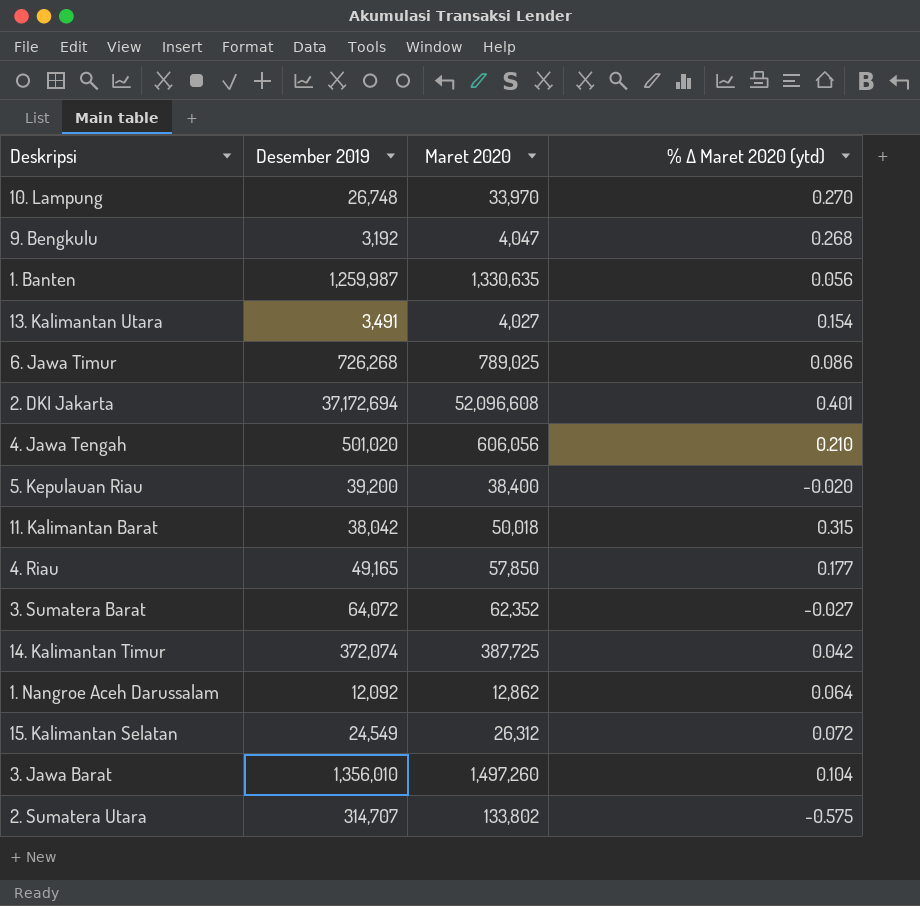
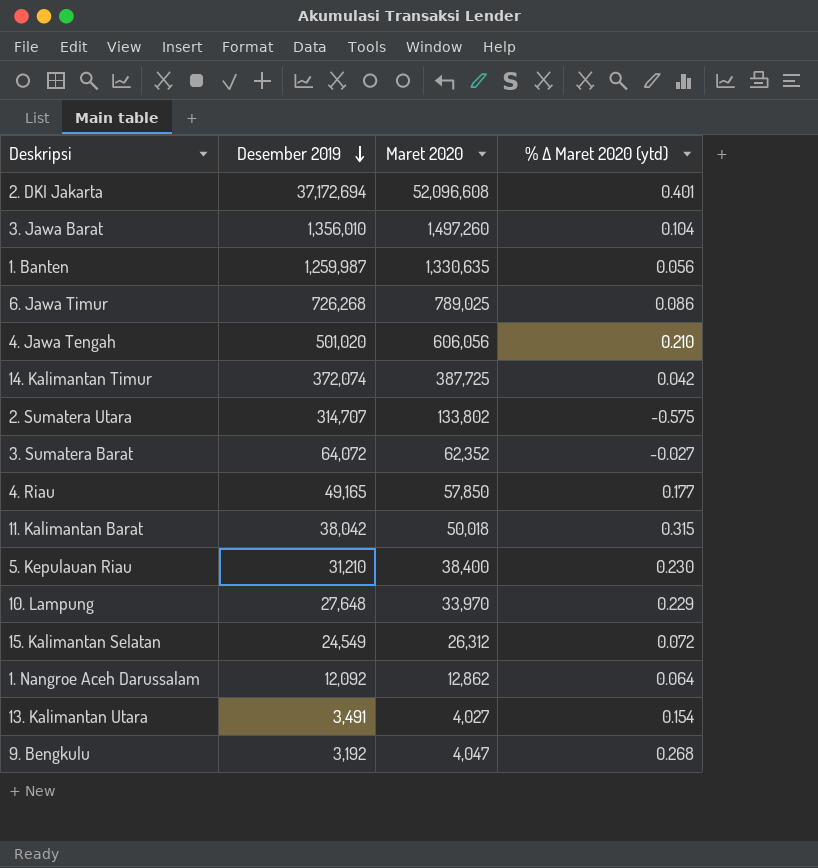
row order: none -> Desember 2019 descending
5. Kepulauan Riau | Desember 2019: 39,200 -> 31,210
5. Kepulauan Riau | % ∆ Maret 2020 (ytd): -0.020 -> 0.230
10. Lampung | Desember 2019: 26,748 -> 27,648
10. Lampung | % ∆ Maret 2020 (ytd): 0.270 -> 0.229

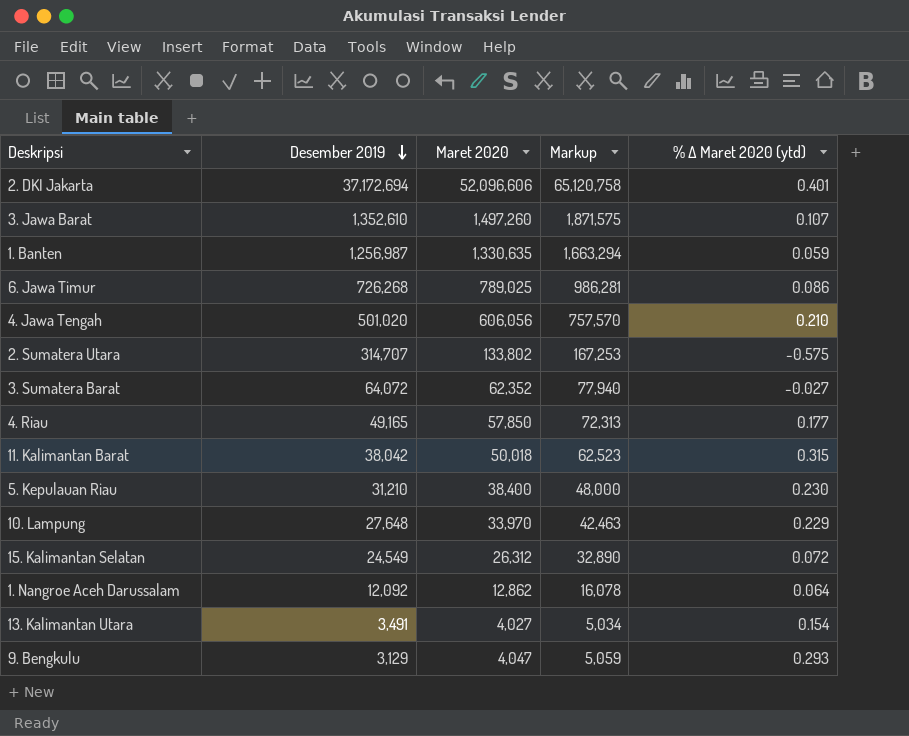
column Markup | formula: none -> [Maret 2020] * 1.25
row 14. Kalimantan Timur: 372,074 | 387,725 | 0.042 -> none
2. DKI Jakarta | Maret 2020: 52,096,608 -> 52,096,606
3. Jawa Barat | Desember 2019: 1,356,010 -> 1,352,610
3. Jawa Barat | % ∆ Maret 2020 (ytd): 0.104 -> 0.107
1. Banten | Desember 2019: 1,259,987 -> 1,256,987
1. Banten | % ∆ Maret 2020 (ytd): 0.056 -> 0.059
9. Bengkulu | Desember 2019: 3,192 -> 3,129
9. Bengkulu | % ∆ Maret 2020 (ytd): 0.268 -> 0.293

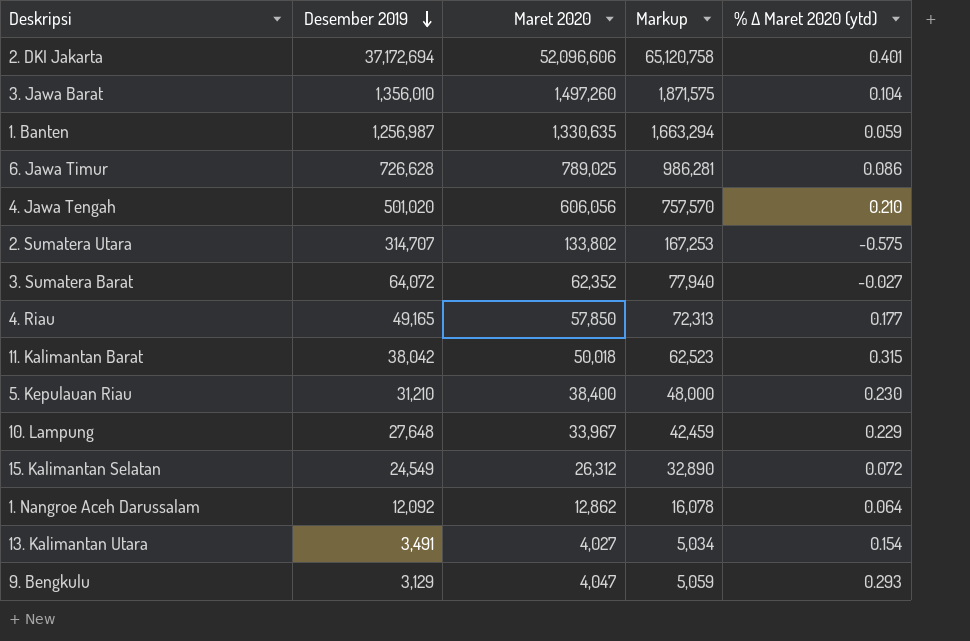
3. Jawa Barat | Desember 2019: 1,352,610 -> 1,356,010
3. Jawa Barat | % ∆ Maret 2020 (ytd): 0.107 -> 0.104
6. Jawa Timur | Desember 2019: 726,268 -> 726,628
10. Lampung | Maret 2020: 33,970 -> 33,967
10. Lampung | Markup: 42,463 -> 42,459

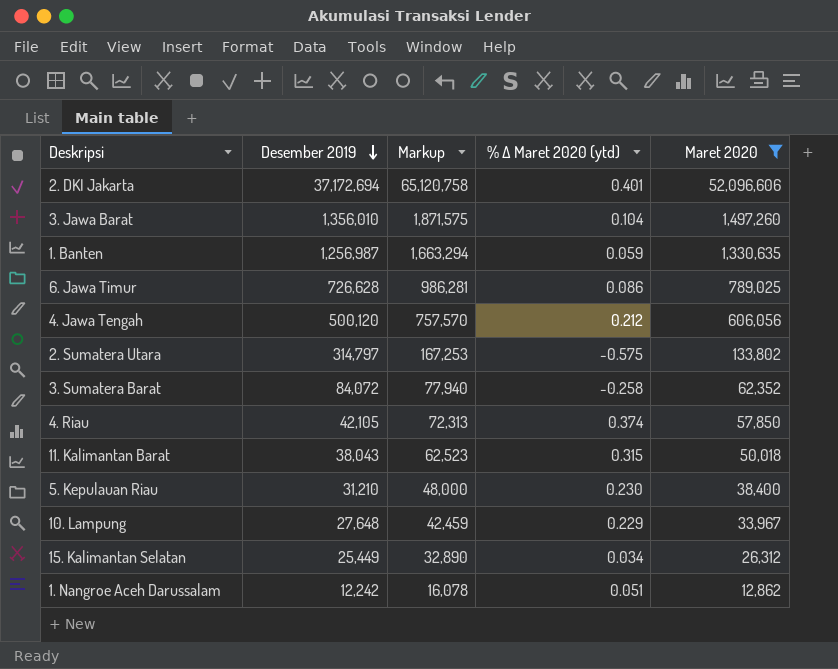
filter: none -> Maret 2020 >= 12,862
column Maret 2020 | position: 3 -> 5
4. Jawa Tengah | Desember 2019: 501,020 -> 500,120
4. Jawa Tengah | % ∆ Maret 2020 (ytd): 0.210 -> 0.212
2. Sumatera Utara | Desember 2019: 314,707 -> 314,797
3. Sumatera Barat | Desember 2019: 64,072 -> 84,072
3. Sumatera Barat | % ∆ Maret 2020 (ytd): -0.027 -> -0.258
4. Riau | Desember 2019: 49,165 -> 42,105
4. Riau | % ∆ Maret 2020 (ytd): 0.177 -> 0.374
11. Kalimantan Barat | Desember 2019: 38,042 -> 38,043
15. Kalimantan Selatan | Desember 2019: 24,549 -> 25,449
15. Kalimantan Selatan | % ∆ Maret 2020 (ytd): 0.072 -> 0.034
1. Nangroe Aceh Darussalam | Desember 2019: 12,092 -> 12,242
1. Nangroe Aceh Darussalam | % ∆ Maret 2020 (ytd): 0.064 -> 0.051

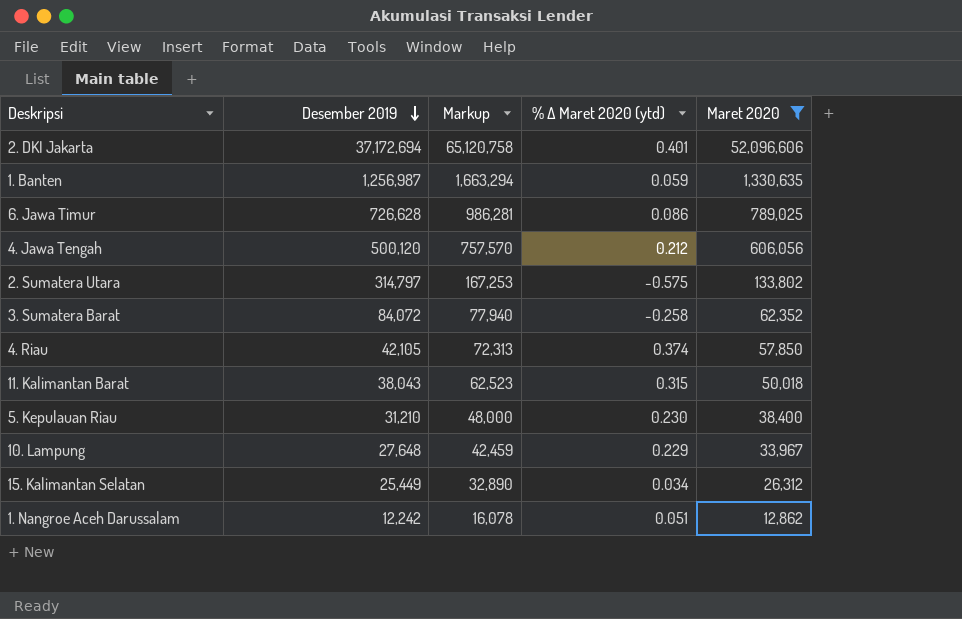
row 3. Jawa Barat: 1,356,010 | 1,871,575 | 0.104 | 1,497,260 -> none

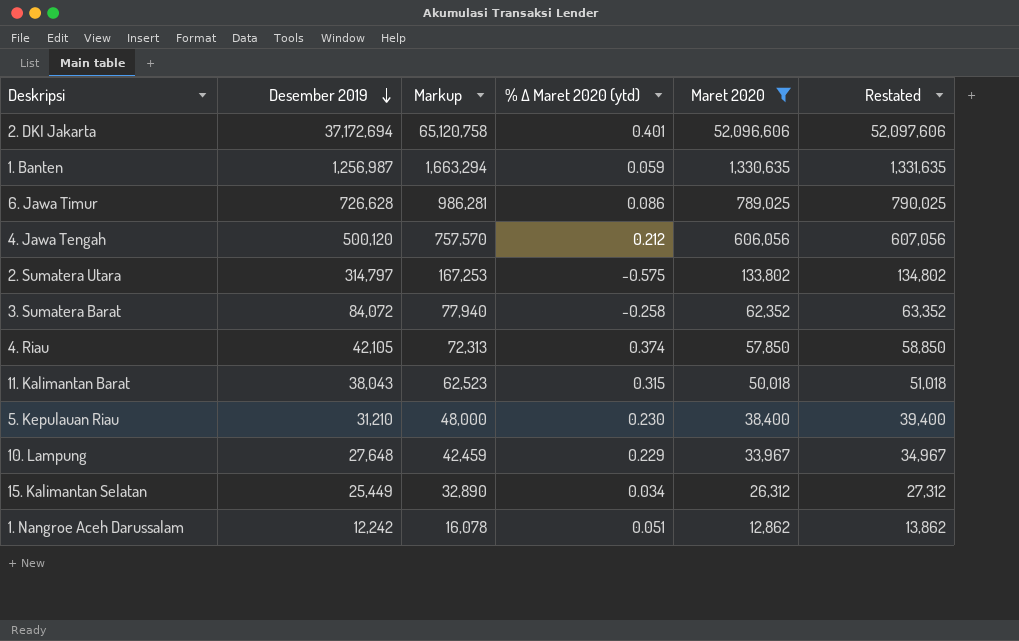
column Restated | formula: none -> [Maret 2020] + 1000

